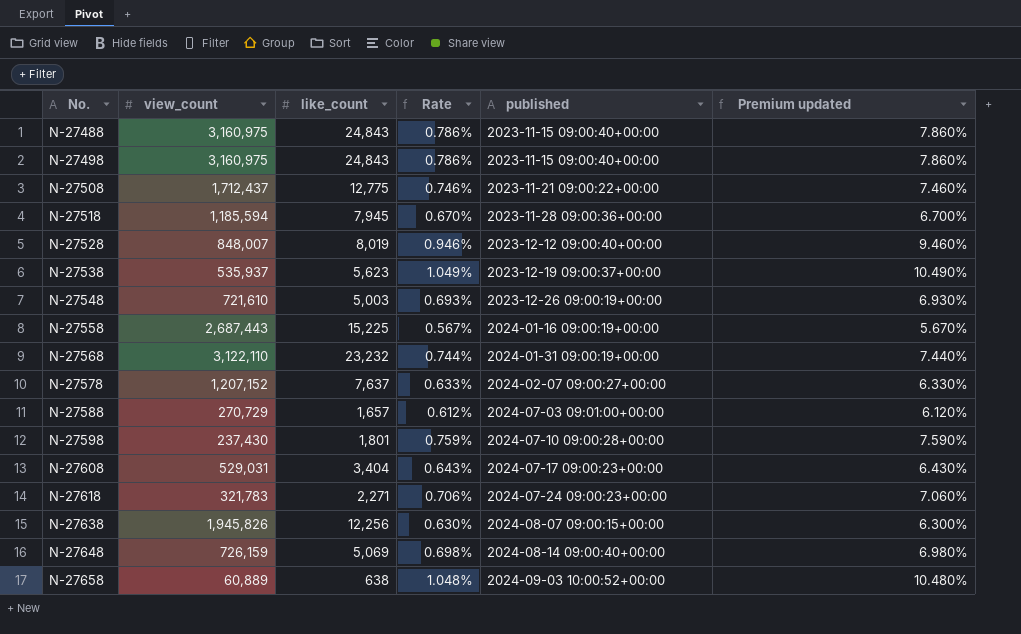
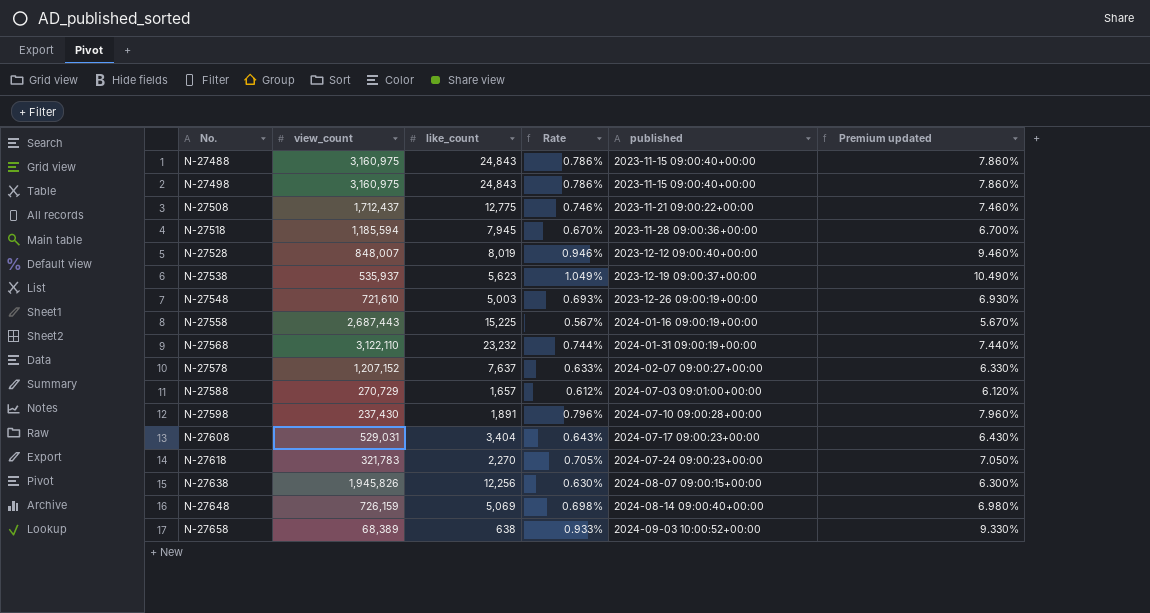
N-27598 | like_count: 1,801 -> 1,891
N-27598 | Rate: 0.759% -> 0.796%
N-27598 | Premium updated: 7.590% -> 7.960%
N-27618 | like_count: 2,271 -> 2,270
N-27618 | Rate: 0.706% -> 0.705%
N-27618 | Premium updated: 7.060% -> 7.050%
N-27658 | view_count: 60,889 -> 68,389
N-27658 | Rate: 1.048% -> 0.933%
N-27658 | Premium updated: 10.480% -> 9.330%

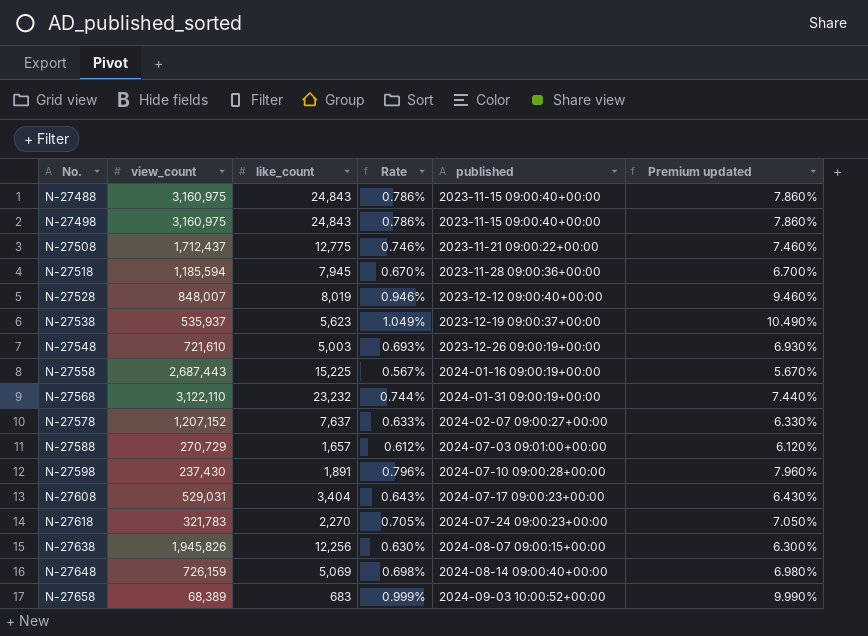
N-27658 | like_count: 638 -> 683
N-27658 | Rate: 0.933% -> 0.999%
N-27658 | Premium updated: 9.330% -> 9.990%

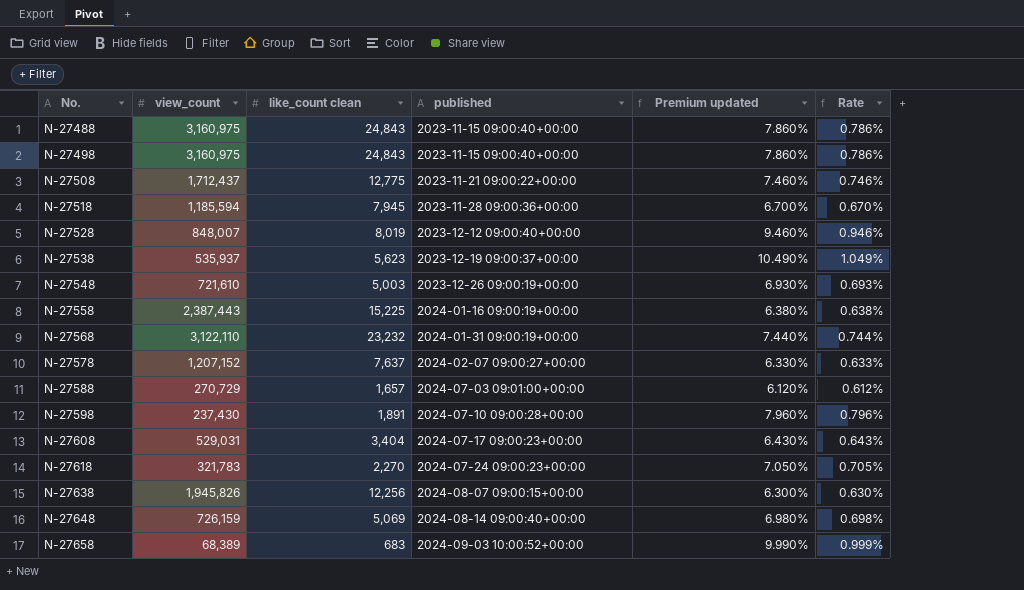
column name: like_count -> like_count clean
column Rate | position: 4 -> 6
N-27558 | view_count: 2,687,443 -> 2,387,443
N-27558 | Premium updated: 5.670% -> 6.380%
N-27558 | Rate: 0.567% -> 0.638%

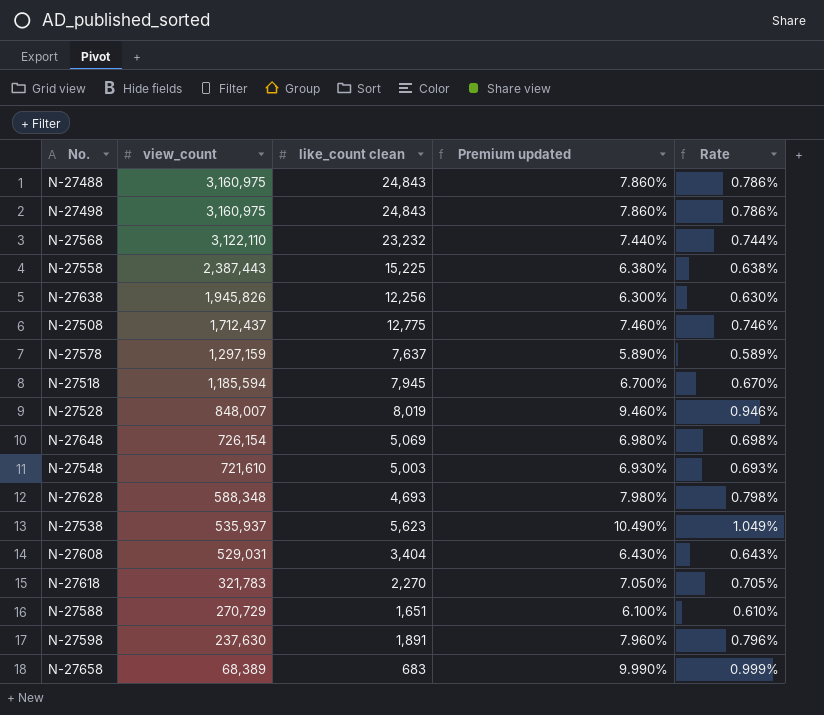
row order: No. ascending -> view_count descending
column published | position: 4 -> none
N-27578 | view_count: 1,207,152 -> 1,297,159
N-27578 | Premium updated: 6.330% -> 5.890%
N-27578 | Rate: 0.633% -> 0.589%
N-27648 | view_count: 726,159 -> 726,154
row N-27628: none -> 588,348 | 4,693 | 7.980% | 0.798%
N-27588 | like_count clean: 1,657 -> 1,651
N-27588 | Premium updated: 6.120% -> 6.100%
N-27588 | Rate: 0.612% -> 0.610%
N-27598 | view_count: 237,430 -> 237,630

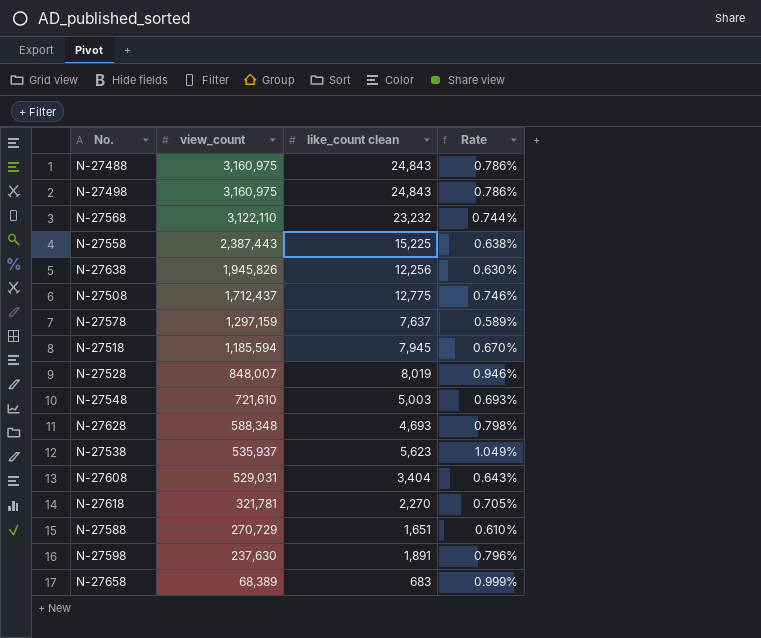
column Premium updated | formula: [Rate] * 10 -> none
row N-27648: 726,154 | 5,069 | 6.980% | 0.698% -> none
N-27618 | view_count: 321,783 -> 321,781

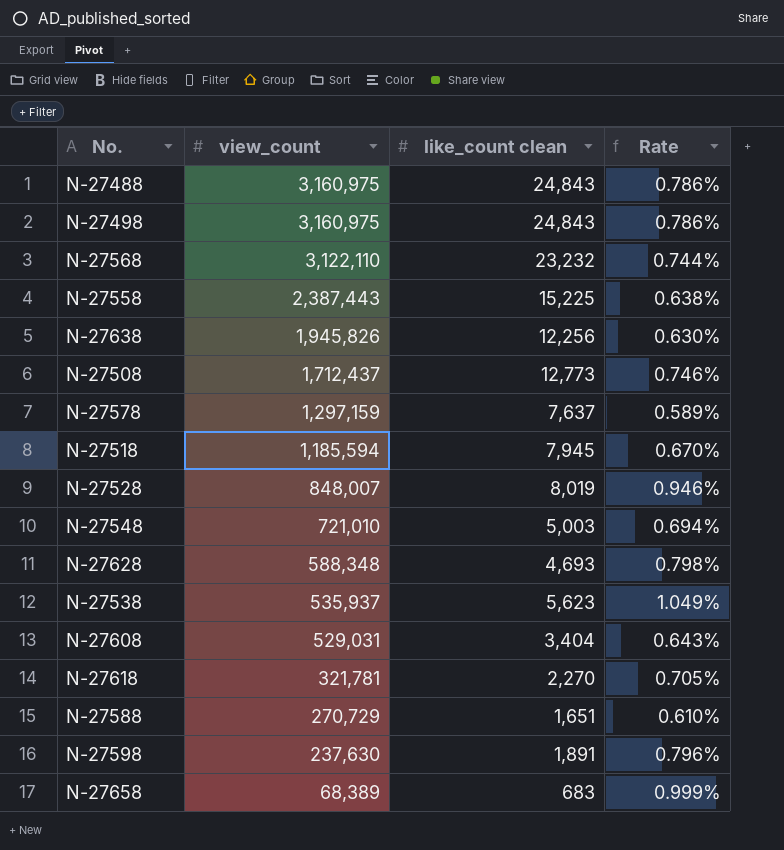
N-27508 | like_count clean: 12,775 -> 12,773
N-27548 | view_count: 721,610 -> 721,010
N-27548 | Rate: 0.693% -> 0.694%

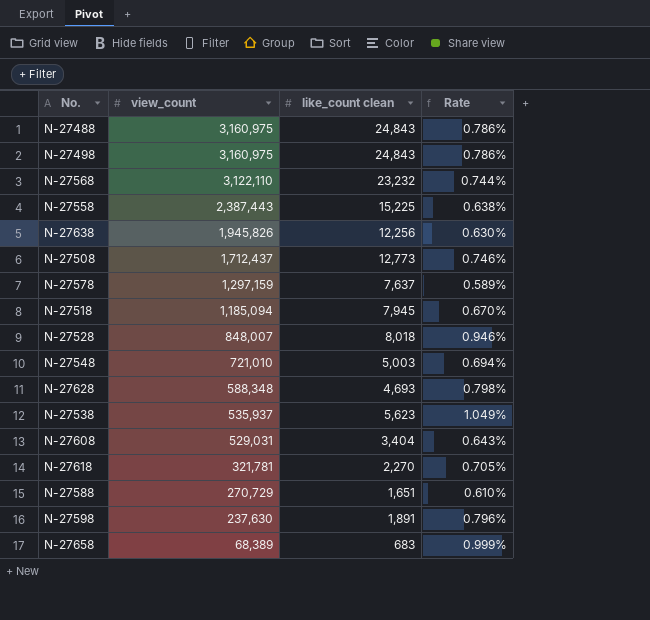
N-27518 | view_count: 1,185,594 -> 1,185,094
N-27528 | like_count clean: 8,019 -> 8,018

